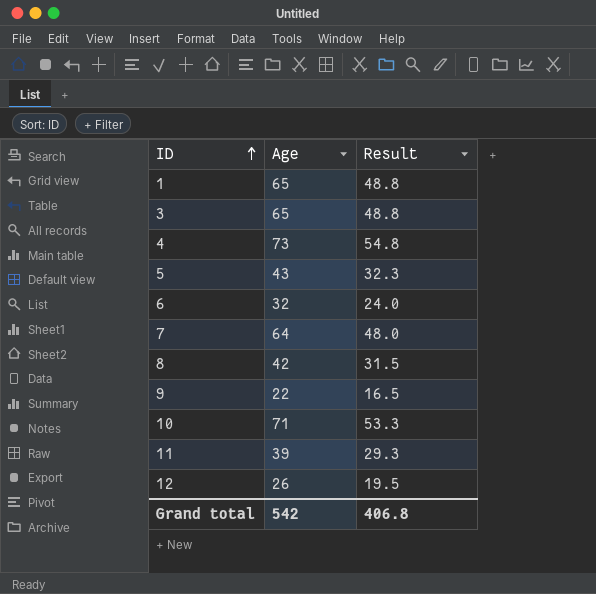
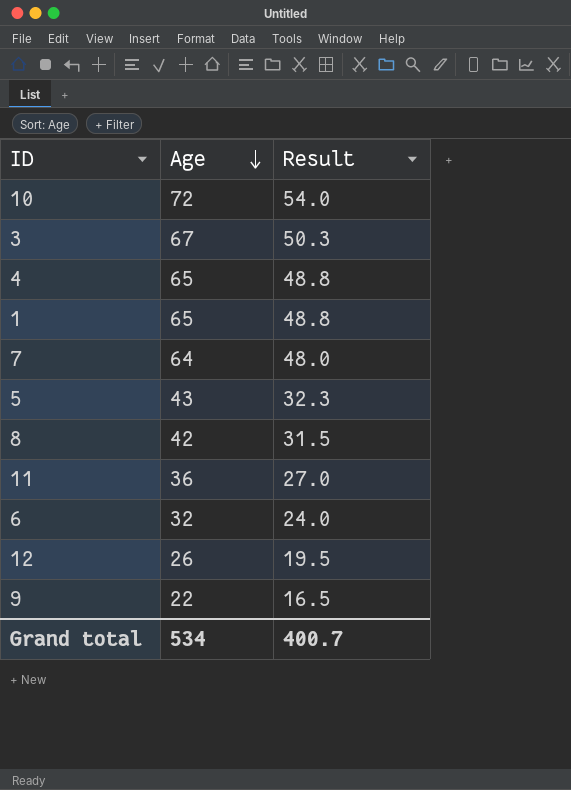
row order: ID ascending -> Age descending
10 | Age: 71 -> 72
10 | Result: 53.3 -> 54.0
3 | Age: 65 -> 67
3 | Result: 48.8 -> 50.3
4 | Age: 73 -> 65
4 | Result: 54.8 -> 48.8
11 | Age: 39 -> 36
11 | Result: 29.3 -> 27.0
Grand total | Age: 542 -> 534
Grand total | Result: 406.8 -> 400.7

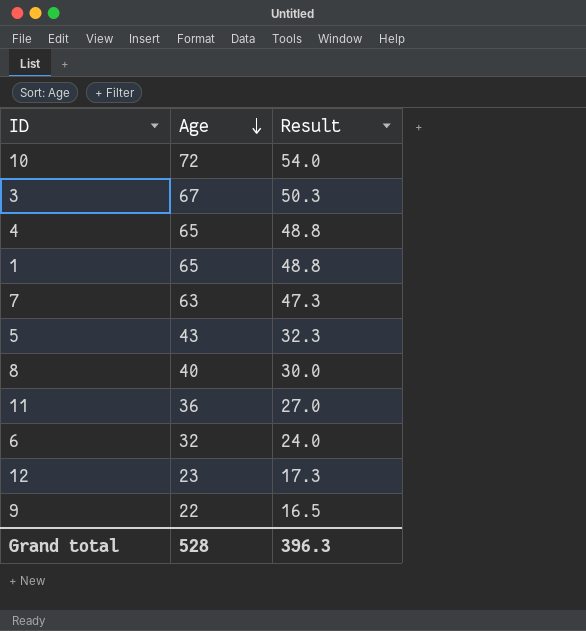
7 | Age: 64 -> 63
7 | Result: 48.0 -> 47.3
8 | Age: 42 -> 40
8 | Result: 31.5 -> 30.0
12 | Age: 26 -> 23
12 | Result: 19.5 -> 17.3
Grand total | Age: 534 -> 528
Grand total | Result: 400.7 -> 396.3

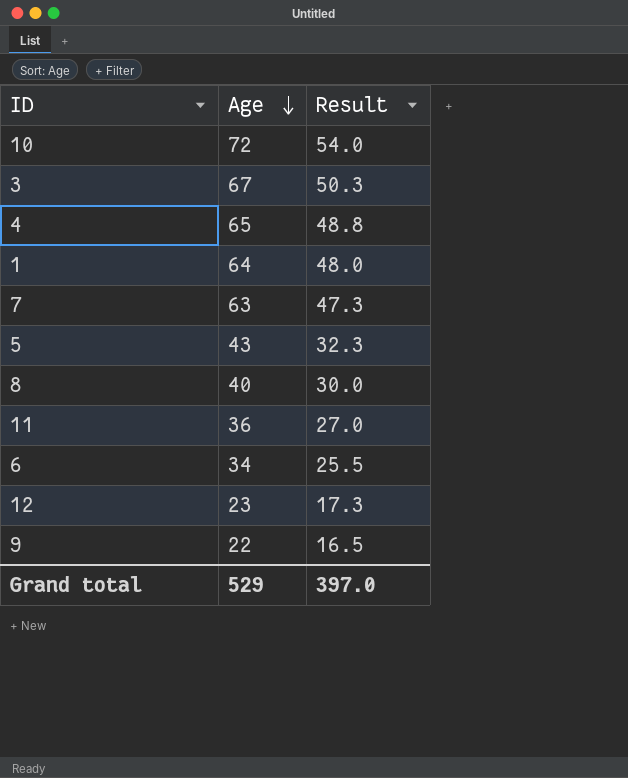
1 | Age: 65 -> 64
1 | Result: 48.8 -> 48.0
6 | Age: 32 -> 34
6 | Result: 24.0 -> 25.5
Grand total | Age: 528 -> 529
Grand total | Result: 396.3 -> 397.0

